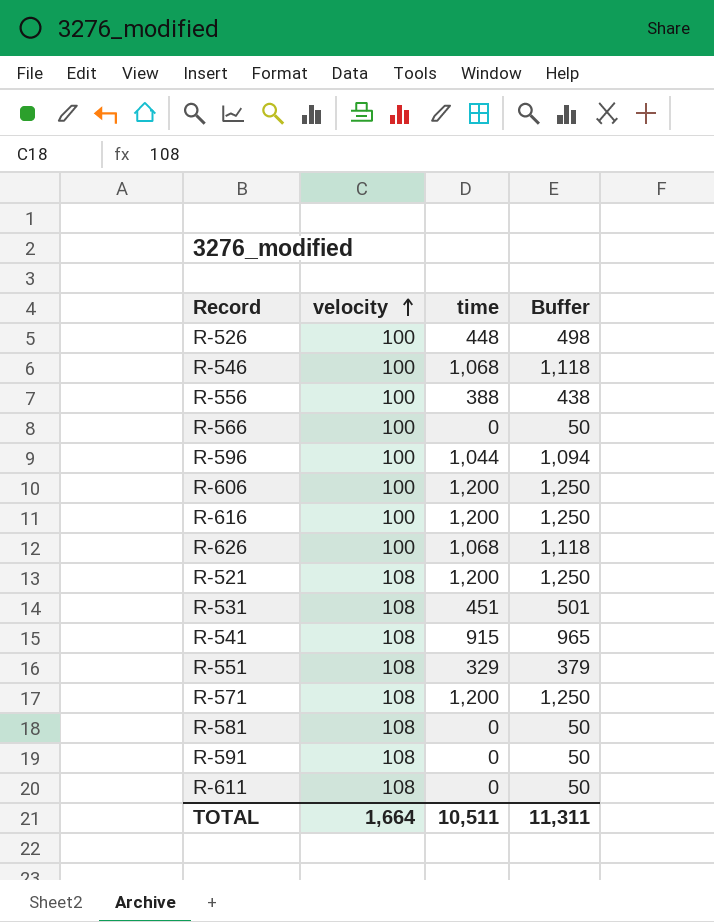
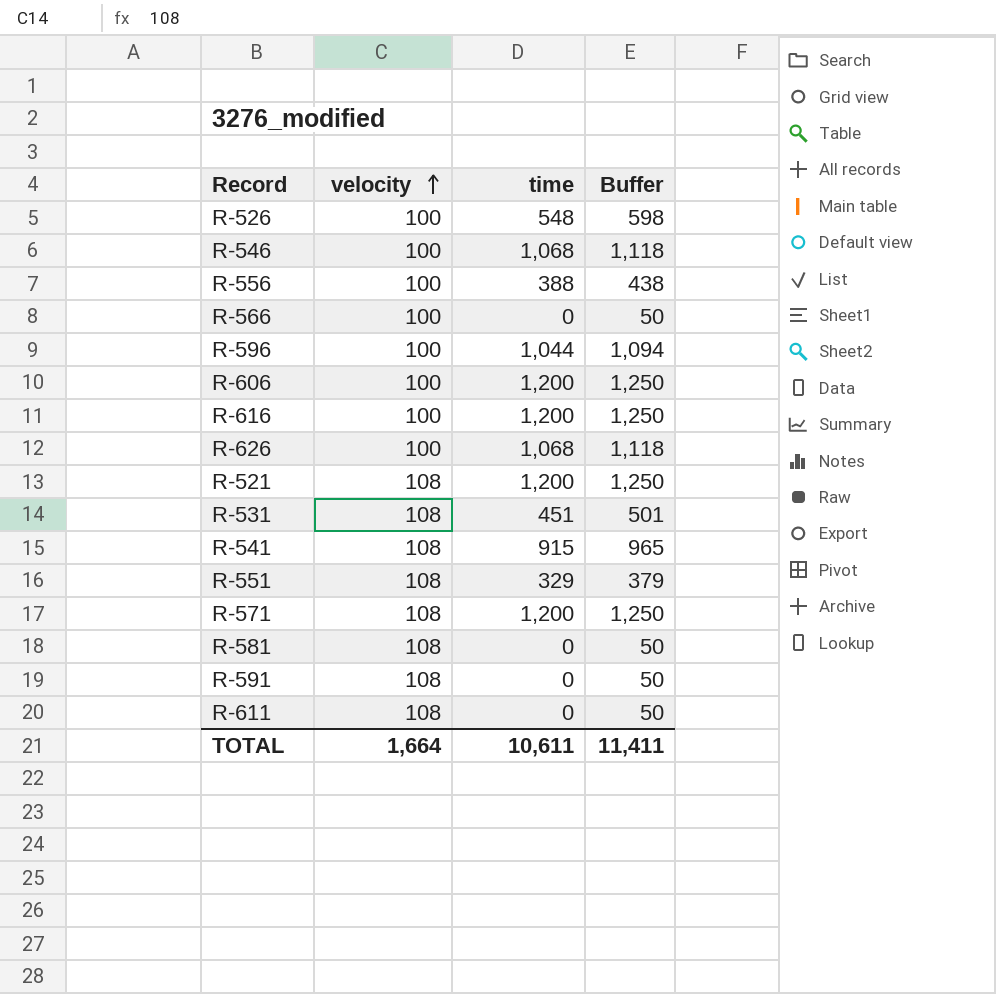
R-526 | time: 448 -> 548
R-526 | Buffer: 498 -> 598
TOTAL | time: 10,511 -> 10,611
TOTAL | Buffer: 11,311 -> 11,411

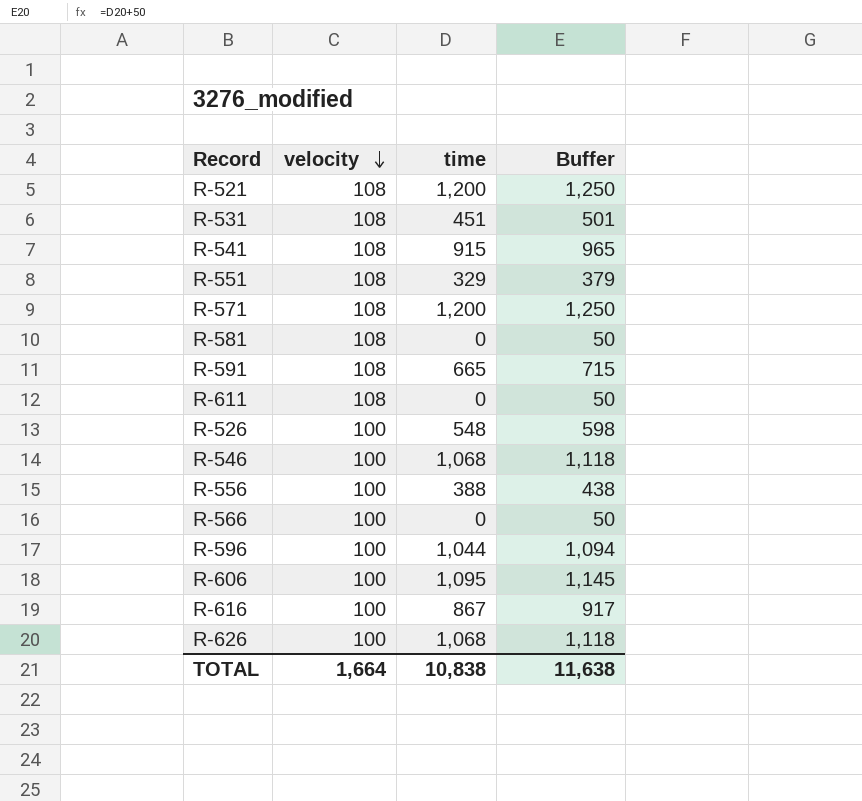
row order: velocity ascending -> velocity descending
R-591 | time: 0 -> 665
R-591 | Buffer: 50 -> 715
R-606 | time: 1,200 -> 1,095
R-606 | Buffer: 1,250 -> 1,145
R-616 | time: 1,200 -> 867
R-616 | Buffer: 1,250 -> 917
TOTAL | time: 10,611 -> 10,838
TOTAL | Buffer: 11,411 -> 11,638

